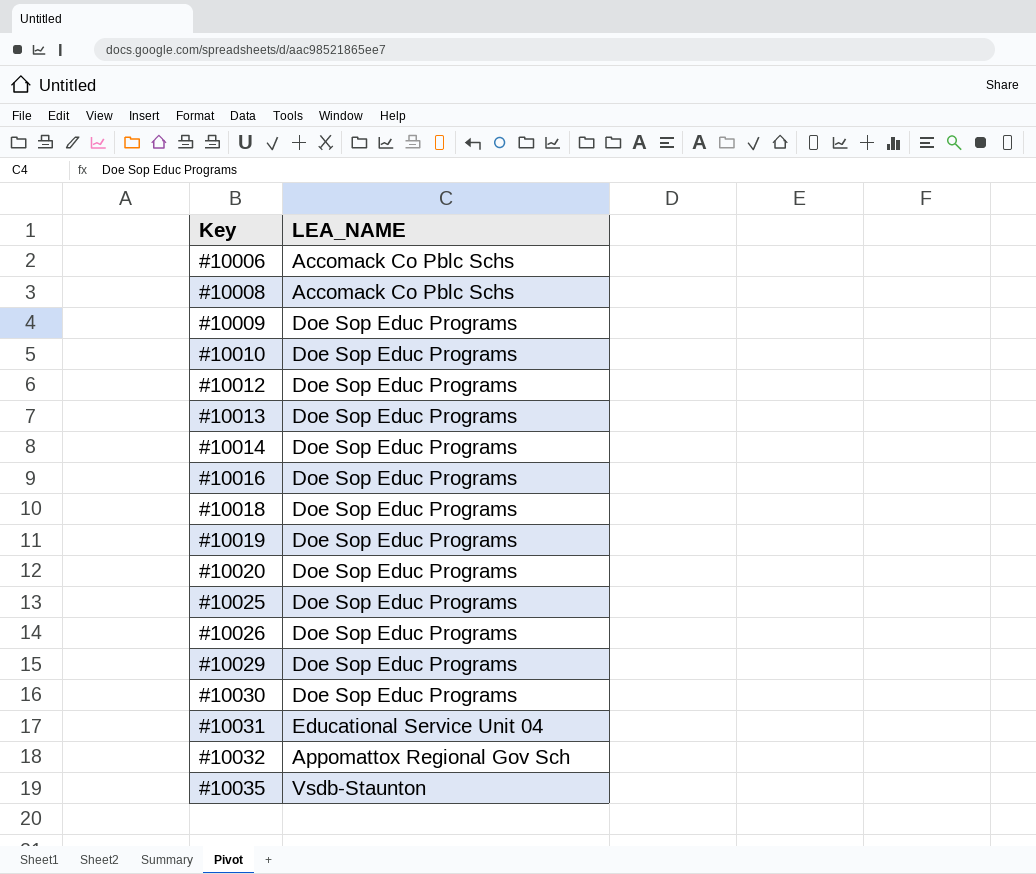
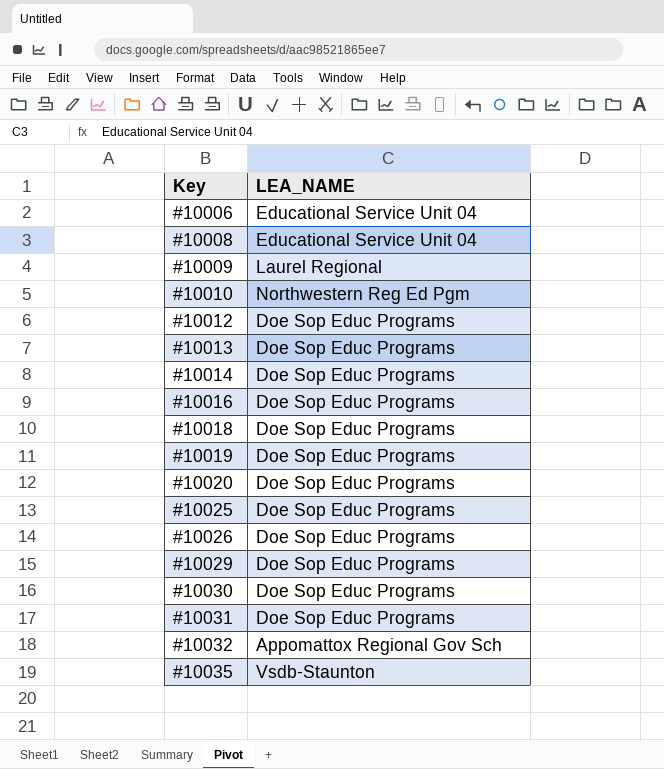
#10006 | LEA_NAME: Accomack Co Pblc Schs -> Educational Service Unit 04
#10008 | LEA_NAME: Accomack Co Pblc Schs -> Educational Service Unit 04
#10009 | LEA_NAME: Doe Sop Educ Programs -> Laurel Regional
#10010 | LEA_NAME: Doe Sop Educ Programs -> Northwestern Reg Ed Pgm
#10031 | LEA_NAME: Educational Service Unit 04 -> Doe Sop Educ Programs

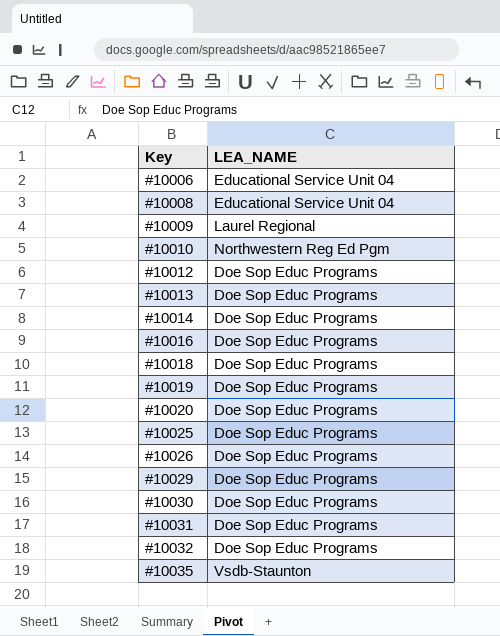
#10032 | LEA_NAME: Appomattox Regional Gov Sch -> Doe Sop Educ Programs

